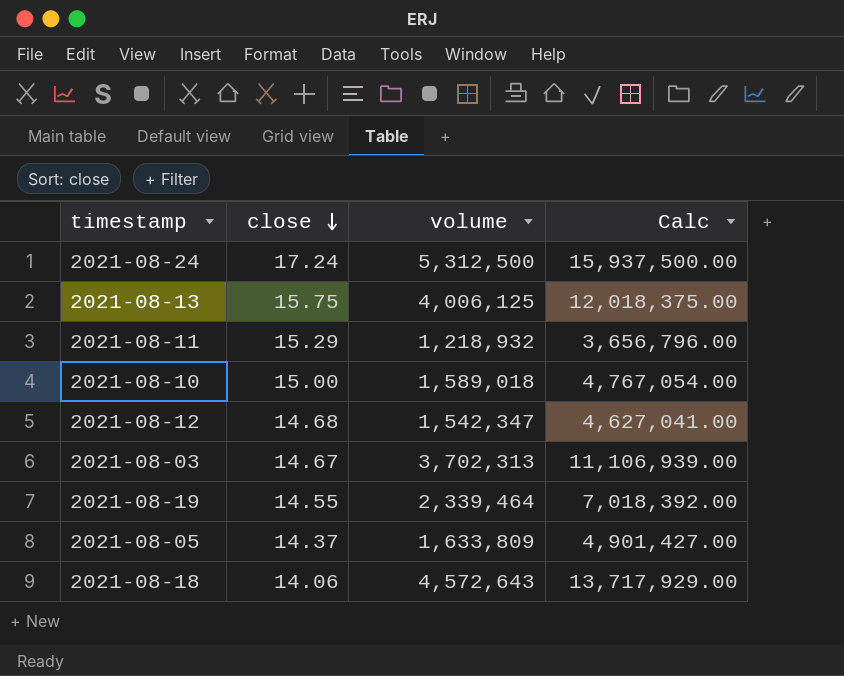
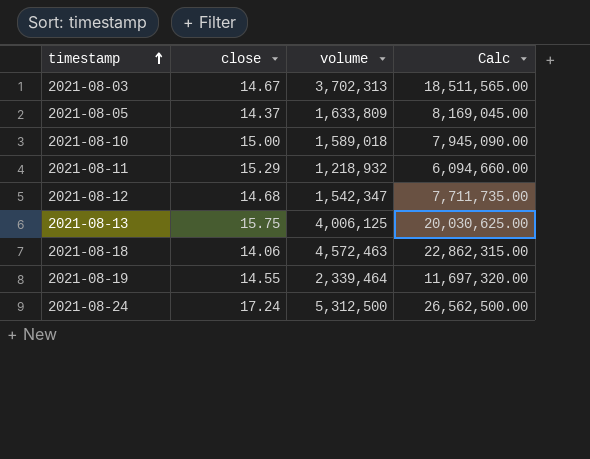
row order: close descending -> timestamp ascending
column Calc | formula: [volume] * 3 -> [volume] * 5
2021-08-18 | volume: 4,572,643 -> 4,572,463

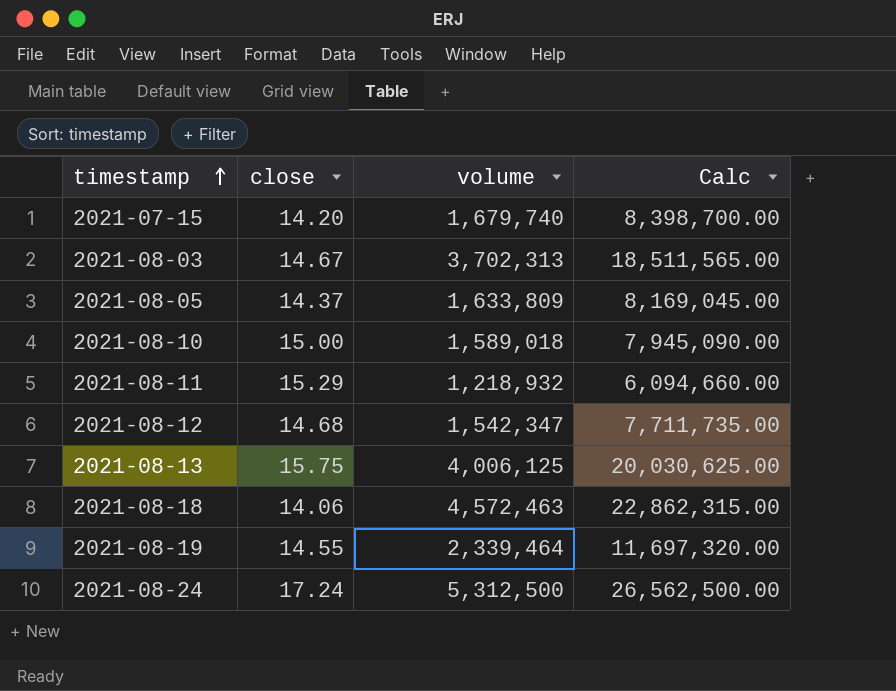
row 2021-07-15: none -> 14.20 | 1,679,740 | 8,398,700.00

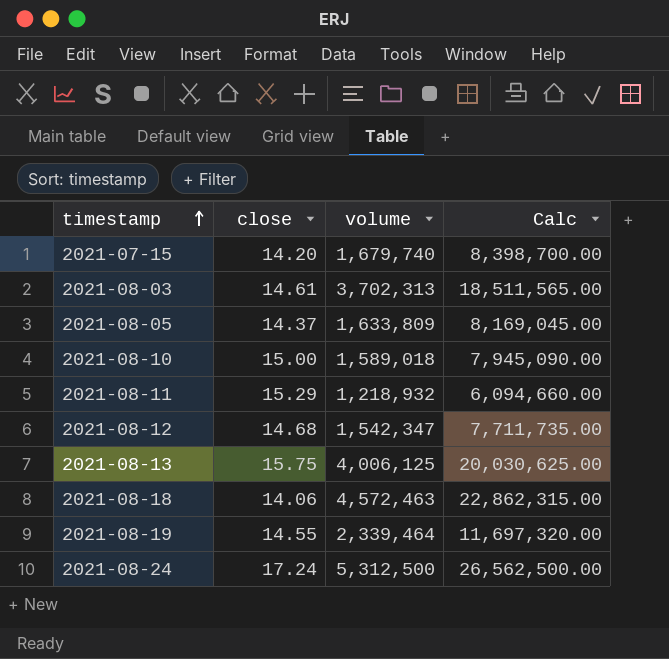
2021-08-03 | close: 14.67 -> 14.61

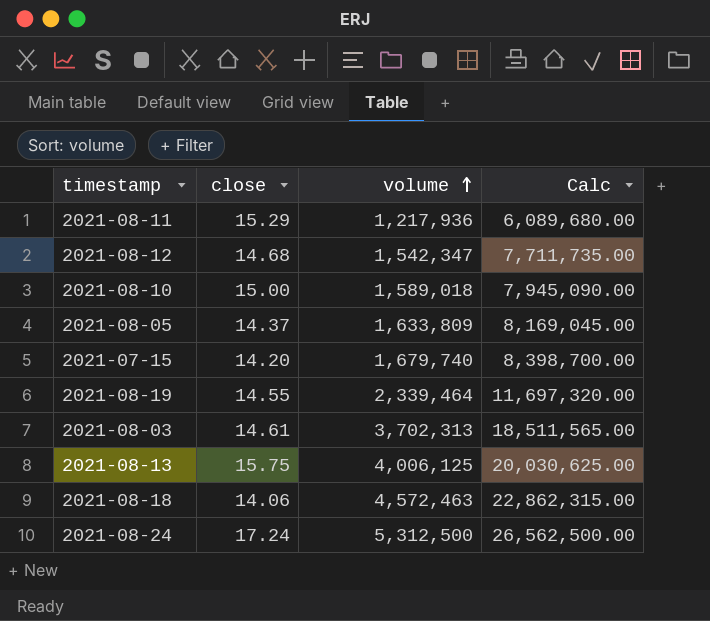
row order: timestamp ascending -> volume ascending
2021-08-11 | volume: 1,218,932 -> 1,217,936
2021-08-11 | Calc: 6,094,660.00 -> 6,089,680.00

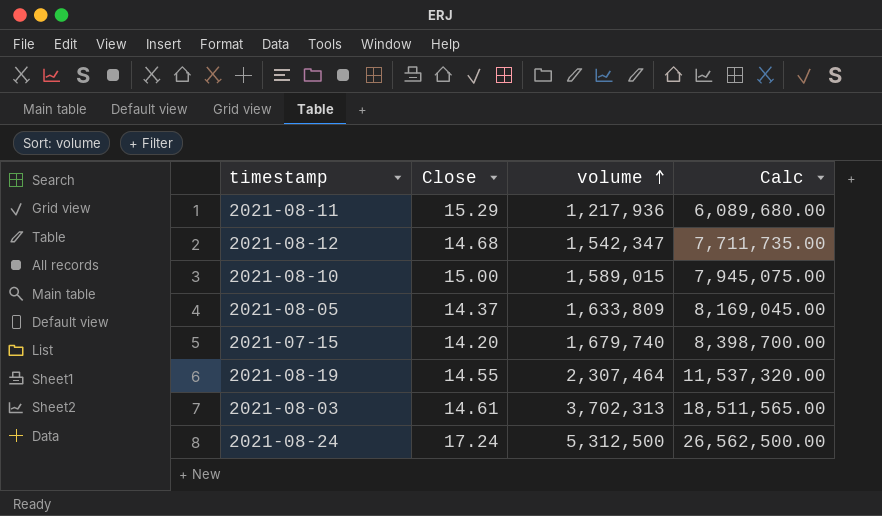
column name: close -> Close
row 2021-08-13: 15.75 | 4,006,125 | 20,030,625.00 -> none
row 2021-08-18: 14.06 | 4,572,463 | 22,862,315.00 -> none
2021-08-10 | volume: 1,589,018 -> 1,589,015
2021-08-10 | Calc: 7,945,090.00 -> 7,945,075.00
2021-08-19 | volume: 2,339,464 -> 2,307,464
2021-08-19 | Calc: 11,697,320.00 -> 11,537,320.00

